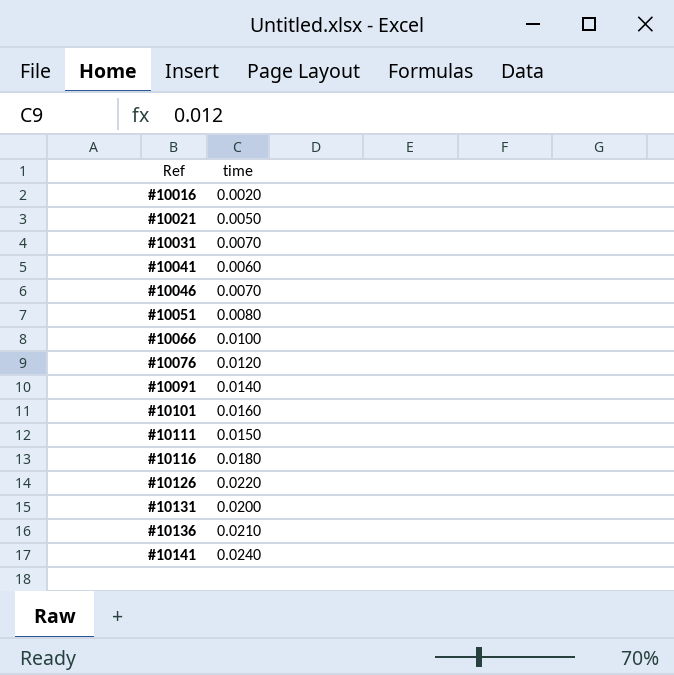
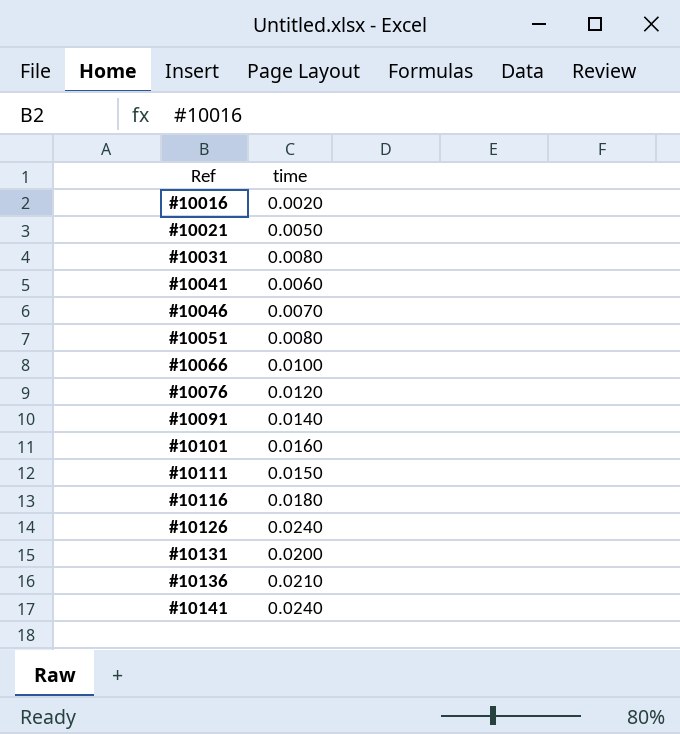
#10031 | time: 0.0070 -> 0.0080
#10126 | time: 0.0220 -> 0.0240

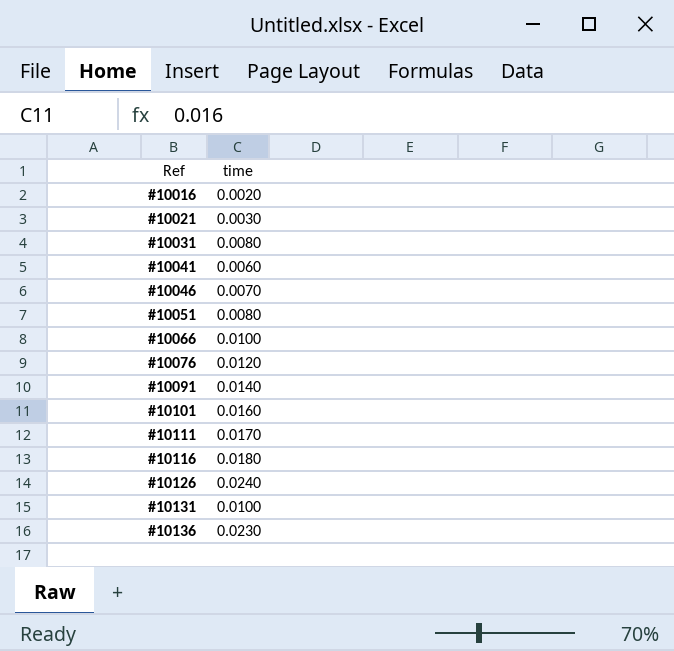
row #10141: 0.0240 -> none
#10021 | time: 0.0050 -> 0.0030
#10111 | time: 0.0150 -> 0.0170
#10131 | time: 0.0200 -> 0.0100
#10136 | time: 0.0210 -> 0.0230

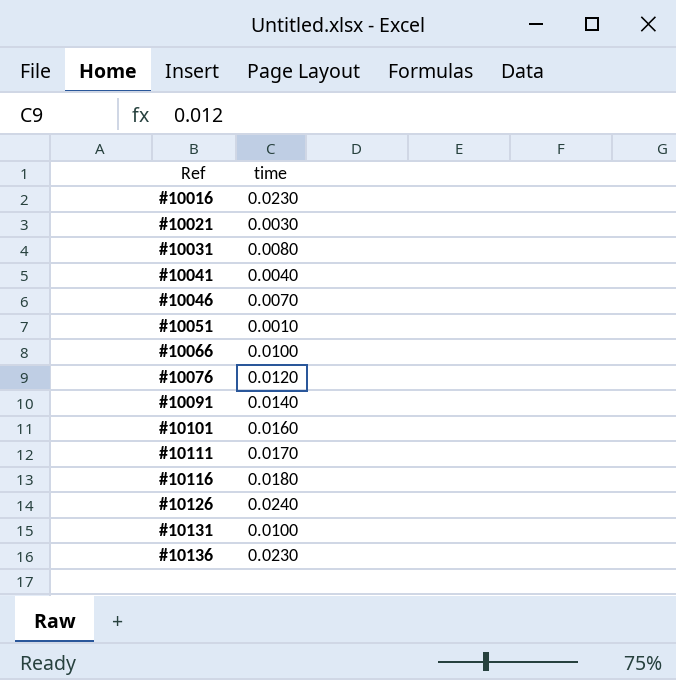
#10016 | time: 0.0020 -> 0.0230
#10041 | time: 0.0060 -> 0.0040
#10051 | time: 0.0080 -> 0.0010

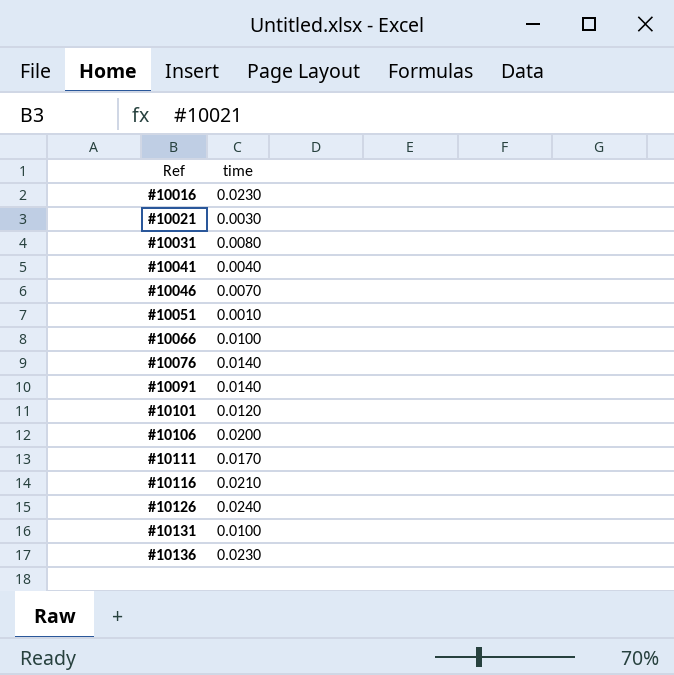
#10076 | time: 0.0120 -> 0.0140
#10101 | time: 0.0160 -> 0.0120
row #10106: none -> 0.0200
#10116 | time: 0.0180 -> 0.0210

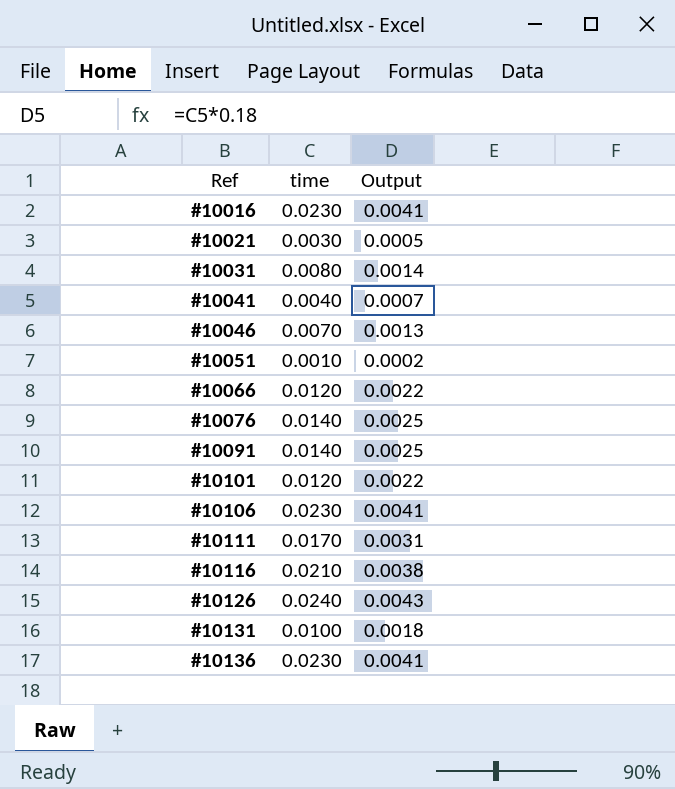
column Output | formula: none -> [time] * 0.18
#10066 | time: 0.0100 -> 0.0120
#10106 | time: 0.0200 -> 0.0230

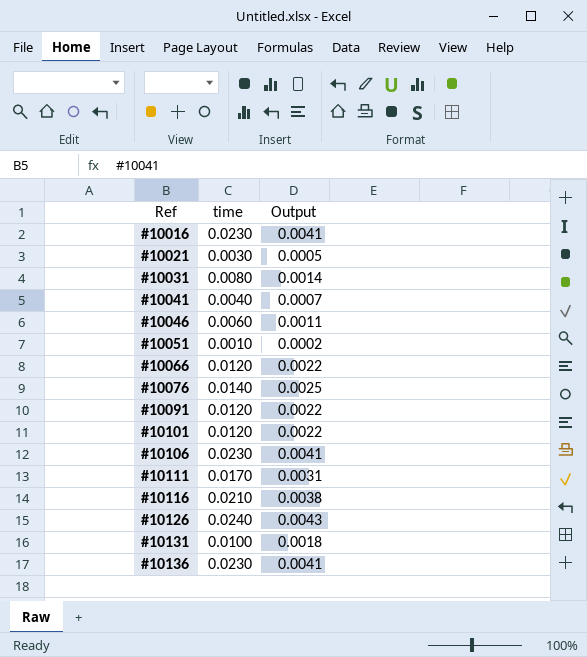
#10046 | time: 0.0070 -> 0.0060
#10046 | Output: 0.0013 -> 0.0011
#10091 | time: 0.0140 -> 0.0120
#10091 | Output: 0.0025 -> 0.0022

